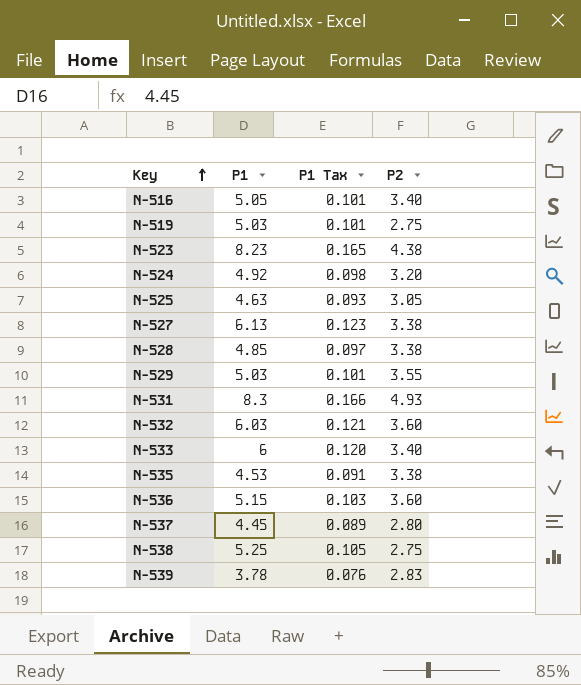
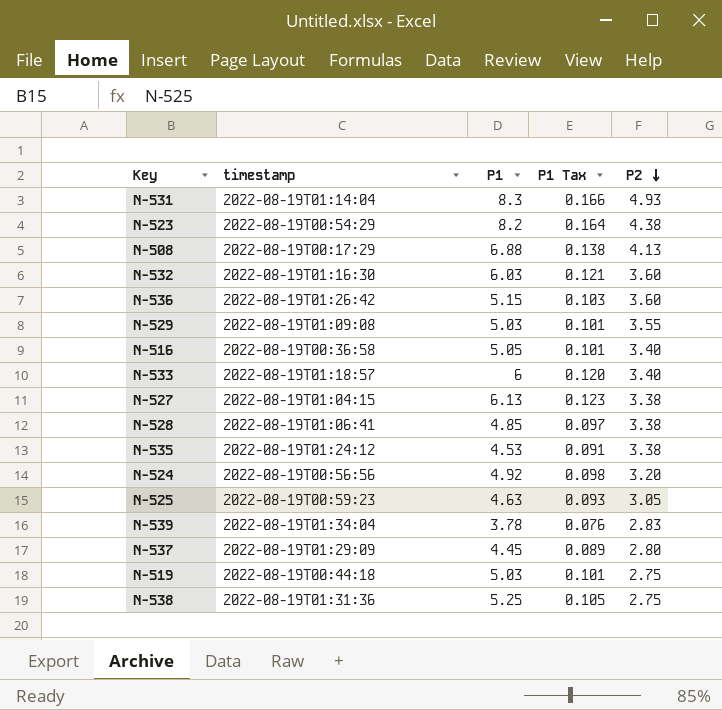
row order: Key ascending -> P2 descending
column timestamp | position: none -> 2
N-523 | P1: 8.23 -> 8.2
N-523 | P1 Tax: 0.165 -> 0.164
row N-508: none -> 2022-08-19T00:17:29 | 6.88 | 0.138 | 4.13

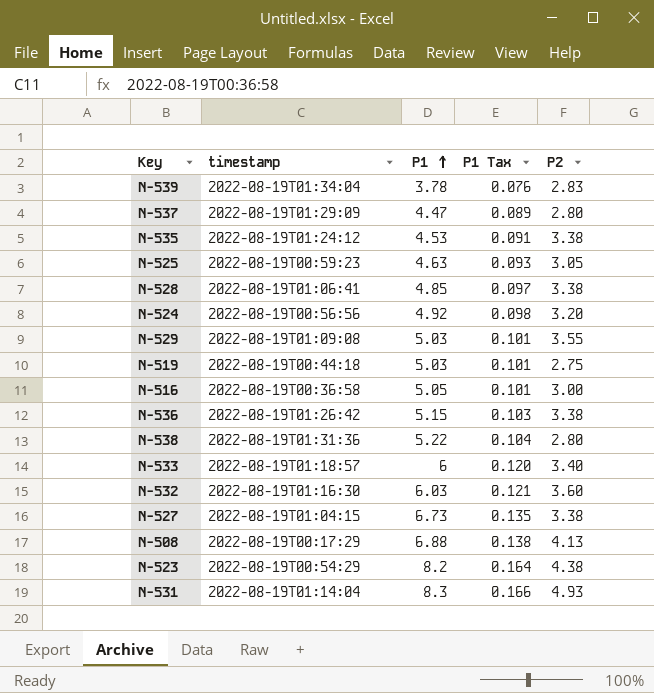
row order: P2 descending -> P1 ascending
N-537 | P1: 4.45 -> 4.47
N-516 | P2: 3.40 -> 3.00
N-536 | P2: 3.60 -> 3.38
N-538 | P1: 5.25 -> 5.22
N-538 | P1 Tax: 0.105 -> 0.104
N-538 | P2: 2.75 -> 2.80
N-527 | P1: 6.13 -> 6.73
N-527 | P1 Tax: 0.123 -> 0.135

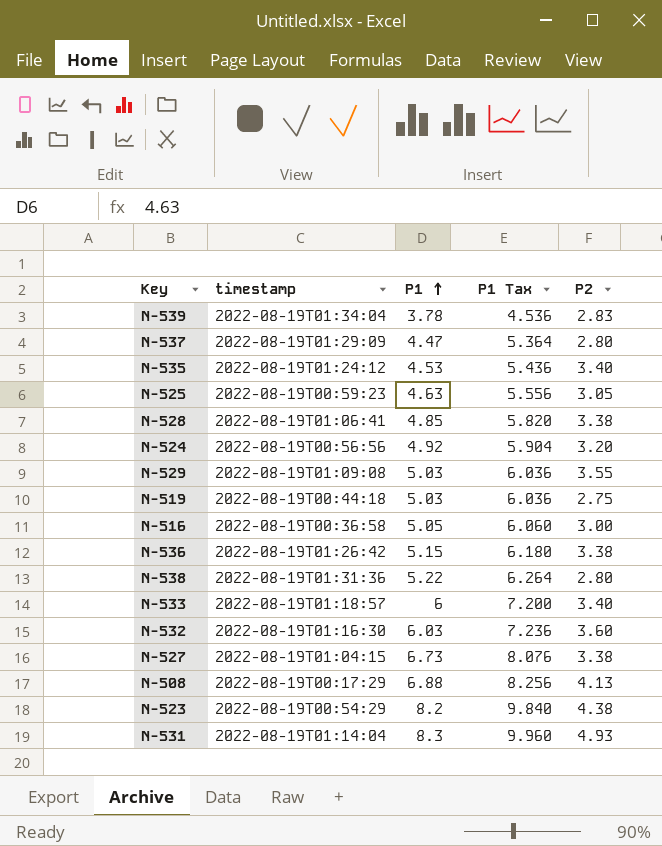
column P1 Tax | formula: [P1] * 0.02 -> [P1] * 1.2
N-535 | P2: 3.38 -> 3.40

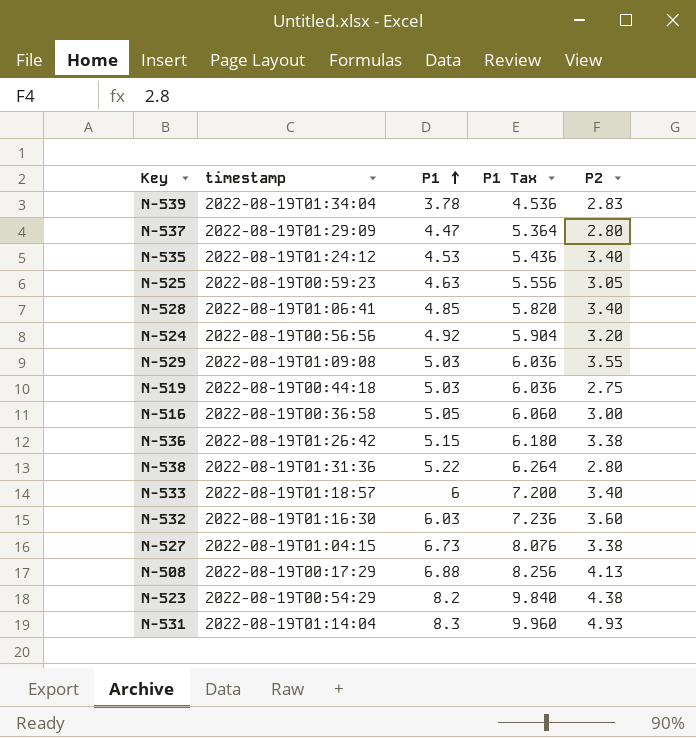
N-528 | P2: 3.38 -> 3.40

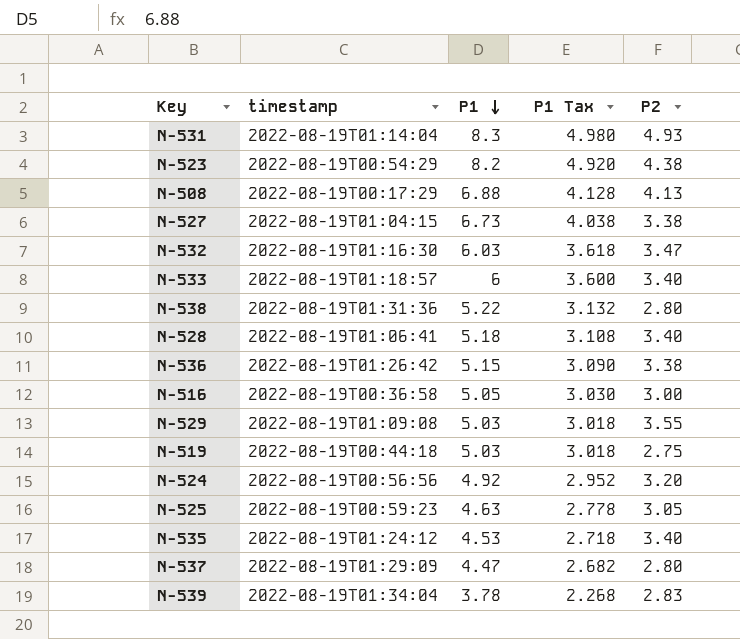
row order: P1 ascending -> P1 descending
column P1 Tax | formula: [P1] * 1.2 -> [P1] * 0.6
N-532 | P2: 3.60 -> 3.47
N-528 | P1: 4.85 -> 5.18

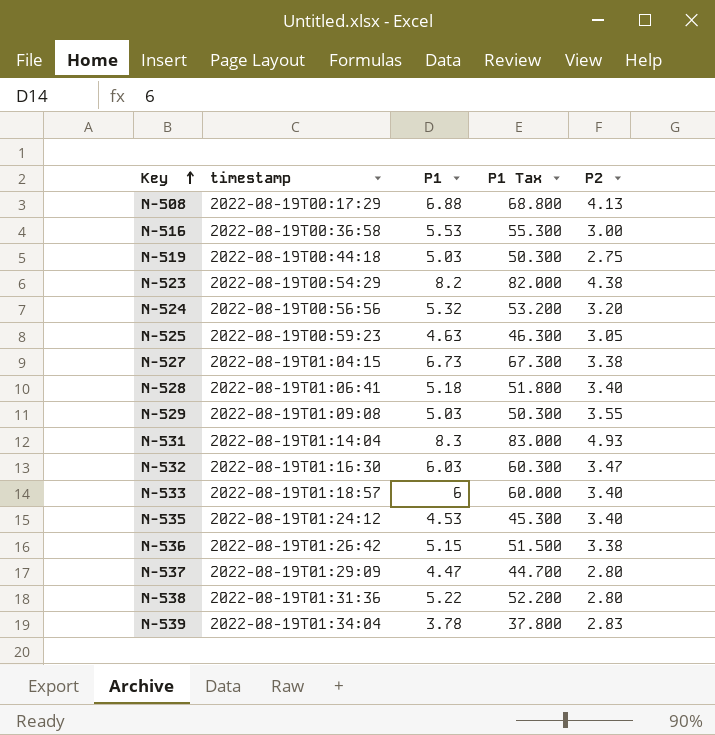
row order: P1 descending -> Key ascending
column P1 Tax | formula: [P1] * 0.6 -> [P1] * 10
N-516 | P1: 5.05 -> 5.53
N-524 | P1: 4.92 -> 5.32

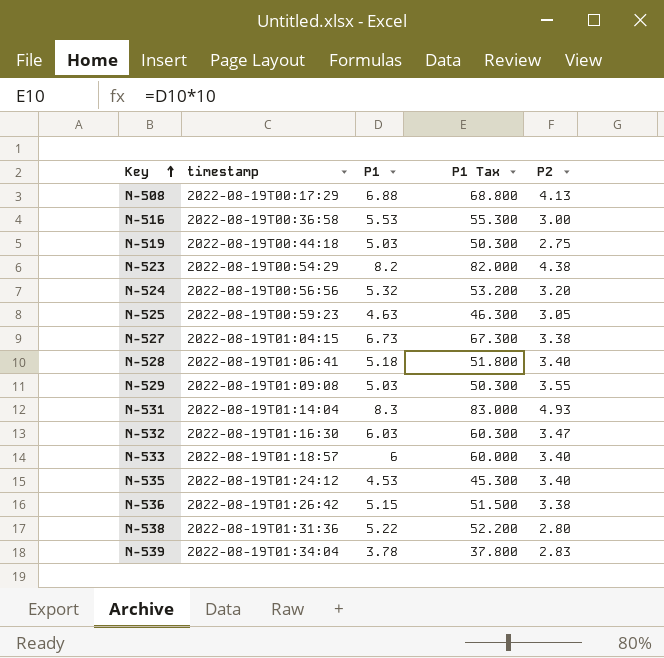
row N-537: 2022-08-19T01:29:09 | 4.47 | 44.700 | 2.80 -> none

